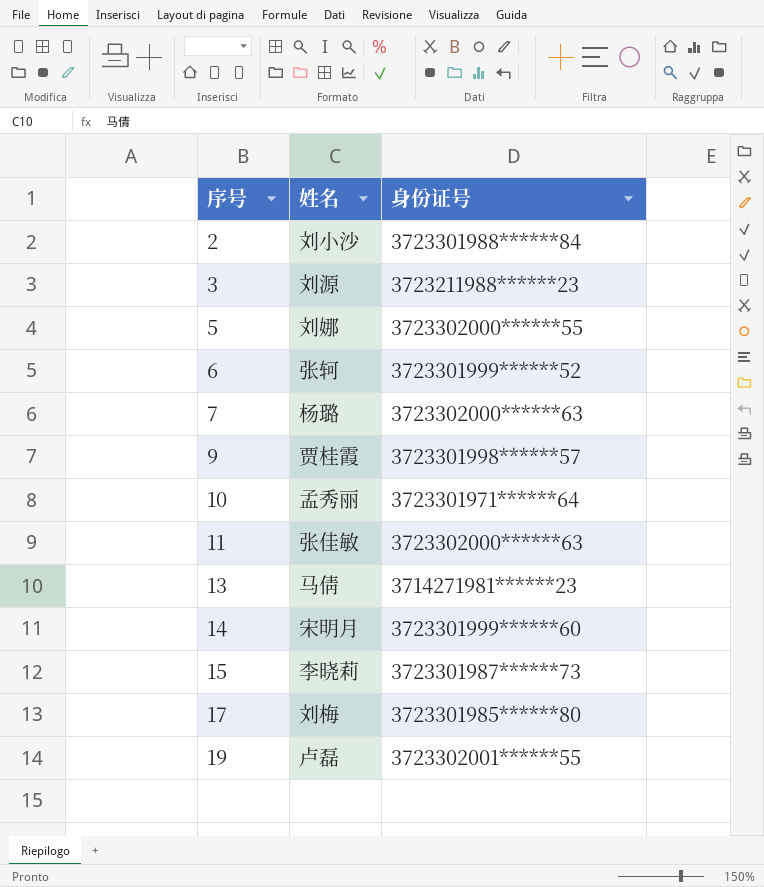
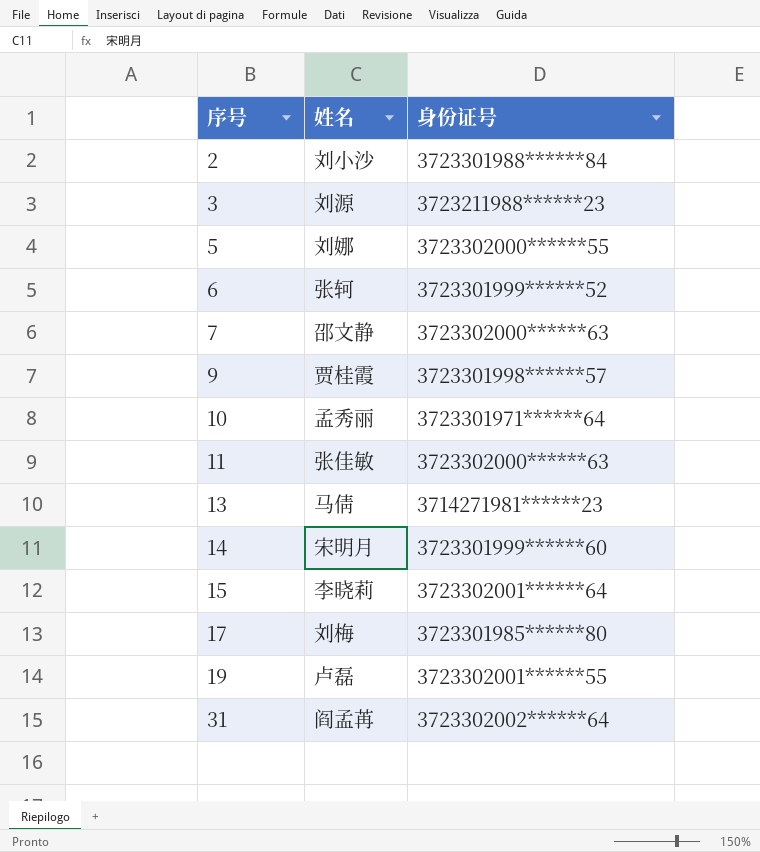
7 | 姓名: 杨璐 -> 邵文静
15 | 身份证号: 3723301987******73 -> 3723302001******64
row 31: none -> 阎孟苒 | 3723302002******64

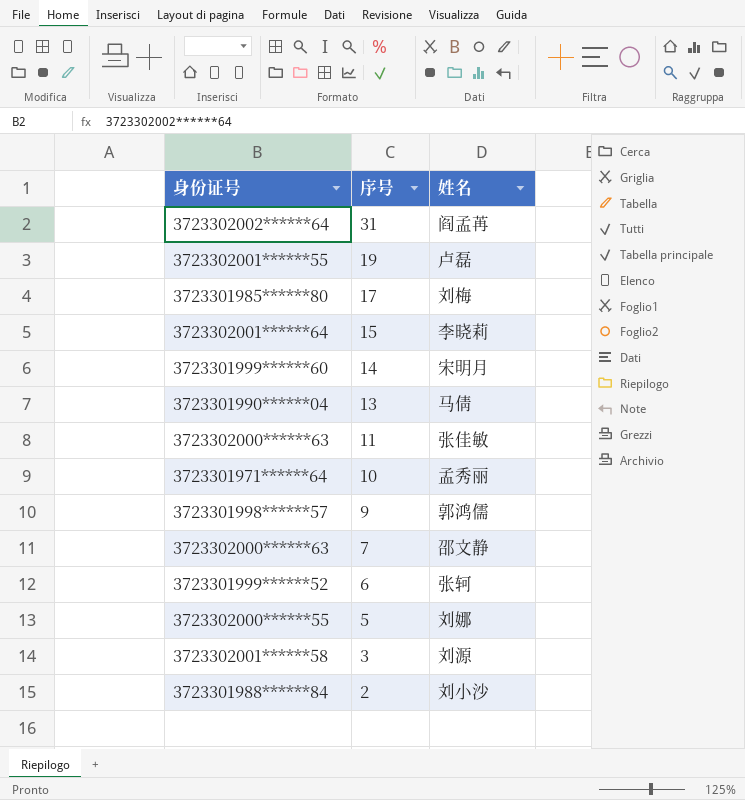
row order: 序号 ascending -> 序号 descending
column 身份证号 | position: 3 -> 1
13 | 身份证号: 3714271981******23 -> 3723301990******04
9 | 姓名: 贾桂霞 -> 郭鸿儒
3 | 身份证号: 3723211988******23 -> 3723302001******58

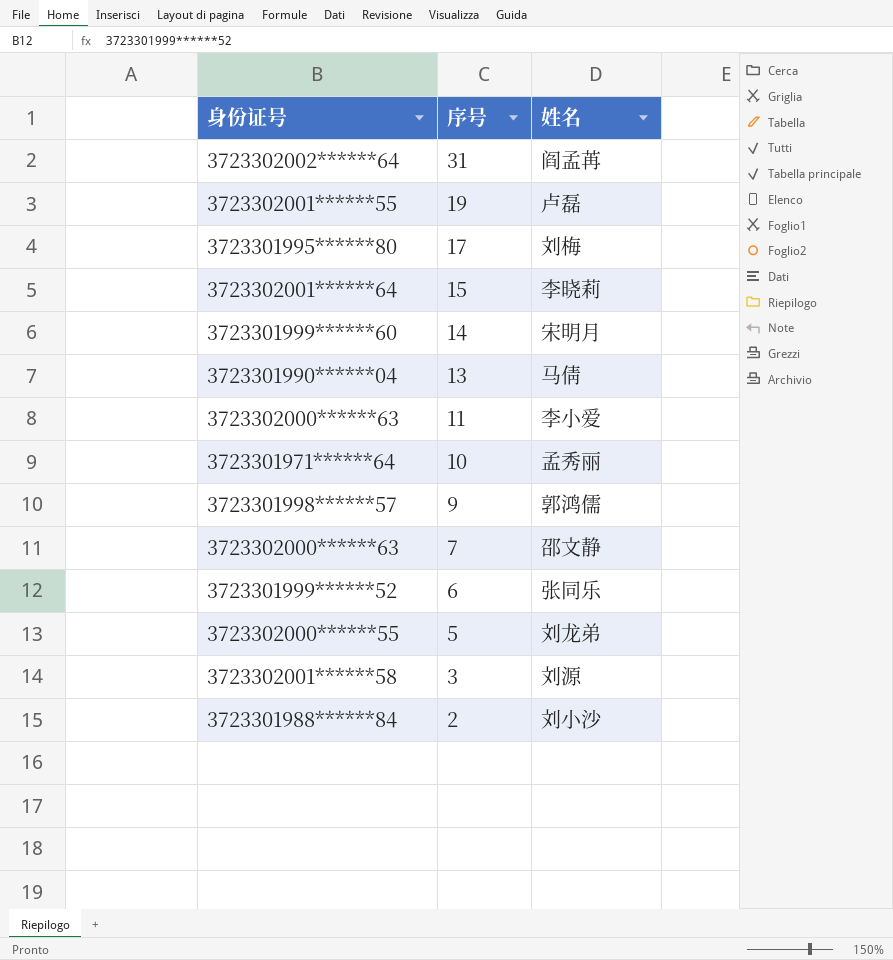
17 | 身份证号: 3723301985******80 -> 3723301995******80
11 | 姓名: 张佳敏 -> 李小爱
6 | 姓名: 张轲 -> 张同乐
5 | 姓名: 刘娜 -> 刘龙弟

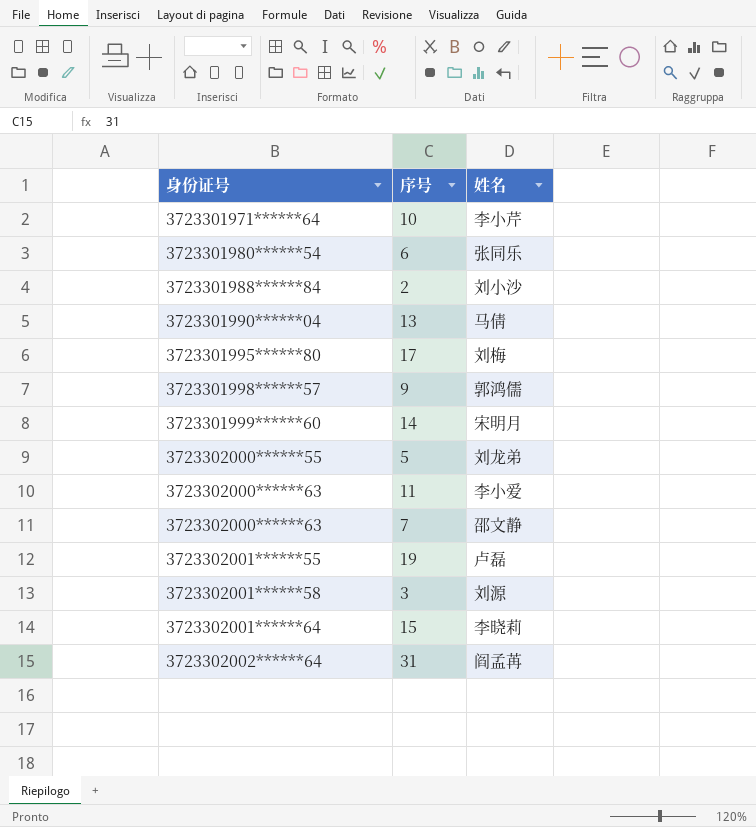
row order: 序号 descending -> 身份证号 ascending
10 | 姓名: 孟秀丽 -> 李小芹
6 | 身份证号: 3723301999******52 -> 3723301980******54

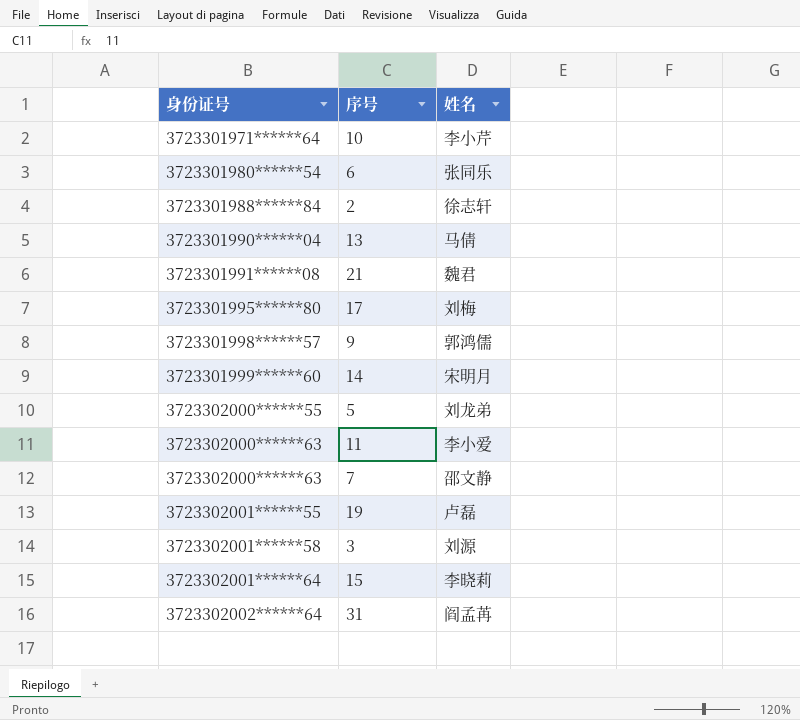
2 | 姓名: 刘小沙 -> 徐志轩
row 21: none -> 3723301991******08 | 魏君

